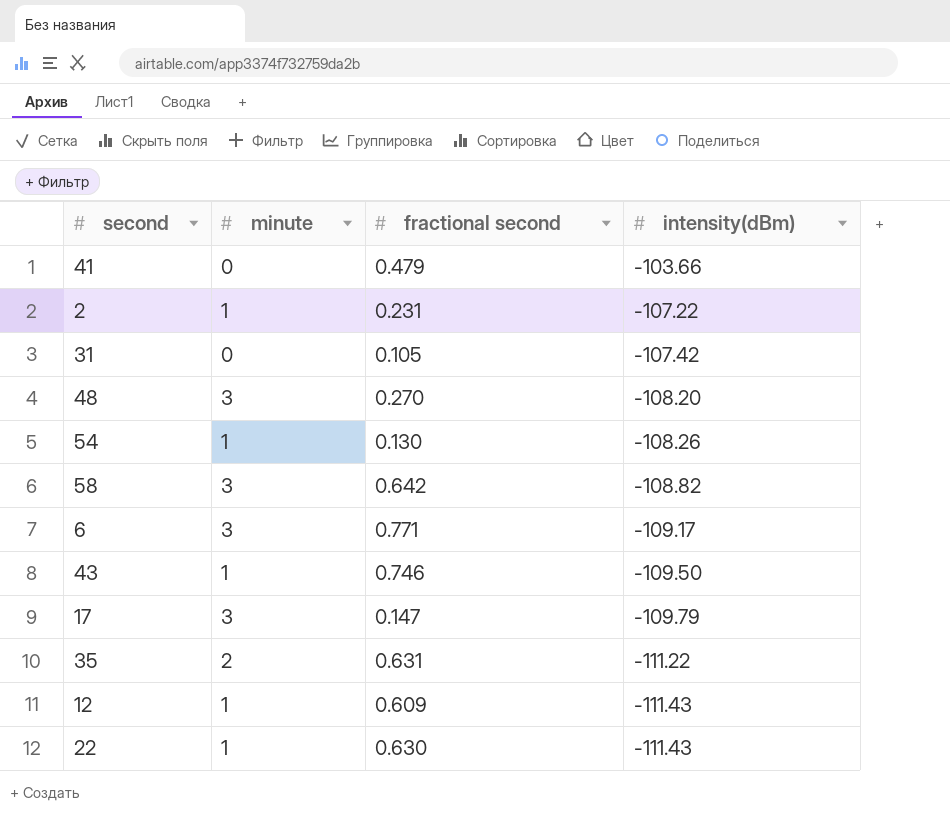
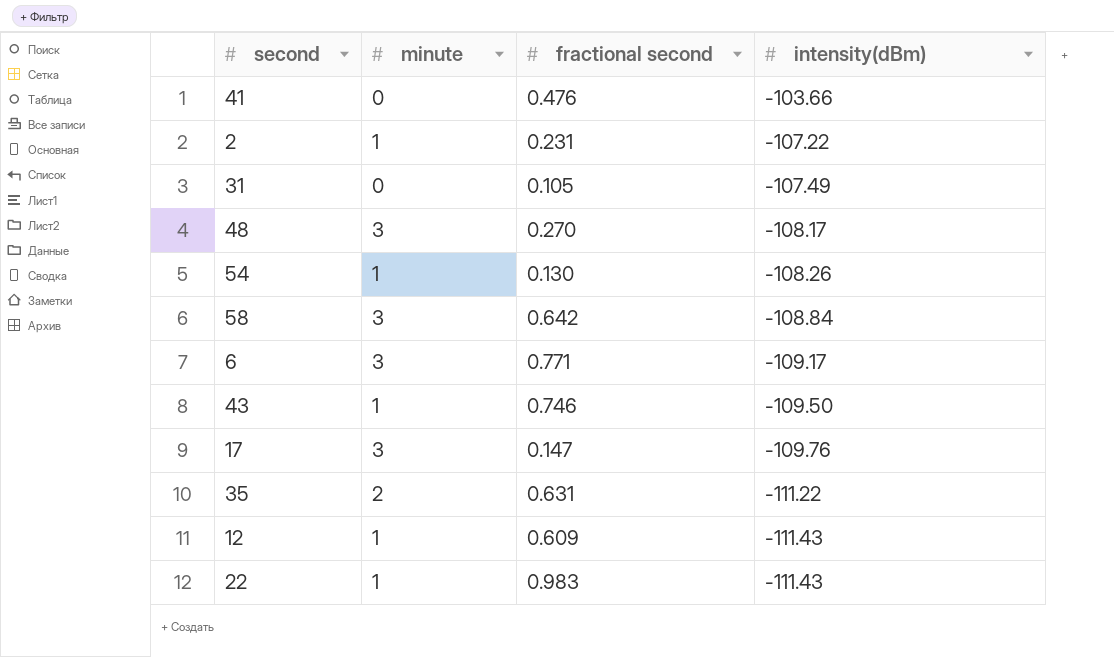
41 | fractional second: 0.479 -> 0.476
31 | intensity(dBm): -107.42 -> -107.49
48 | intensity(dBm): -108.20 -> -108.17
58 | intensity(dBm): -108.82 -> -108.84
17 | intensity(dBm): -109.79 -> -109.76
22 | fractional second: 0.630 -> 0.983

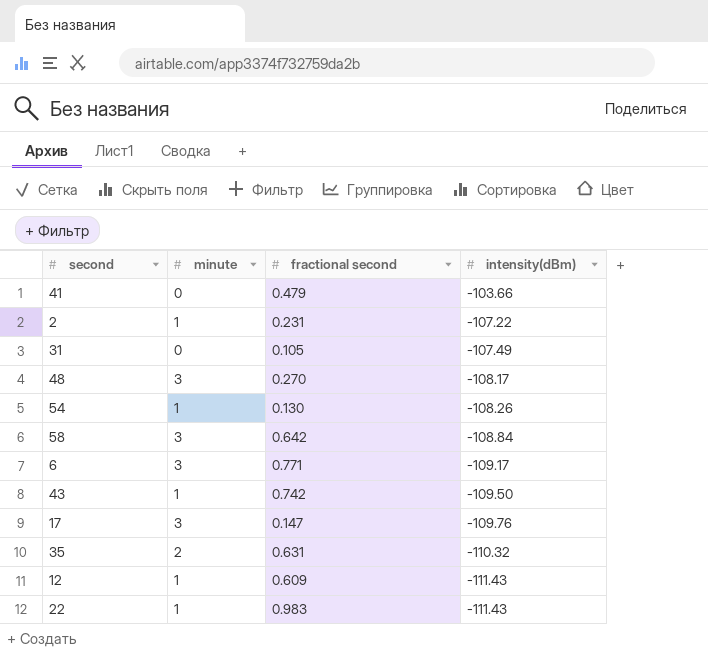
41 | fractional second: 0.476 -> 0.479
43 | fractional second: 0.746 -> 0.742
35 | intensity(dBm): -111.22 -> -110.32

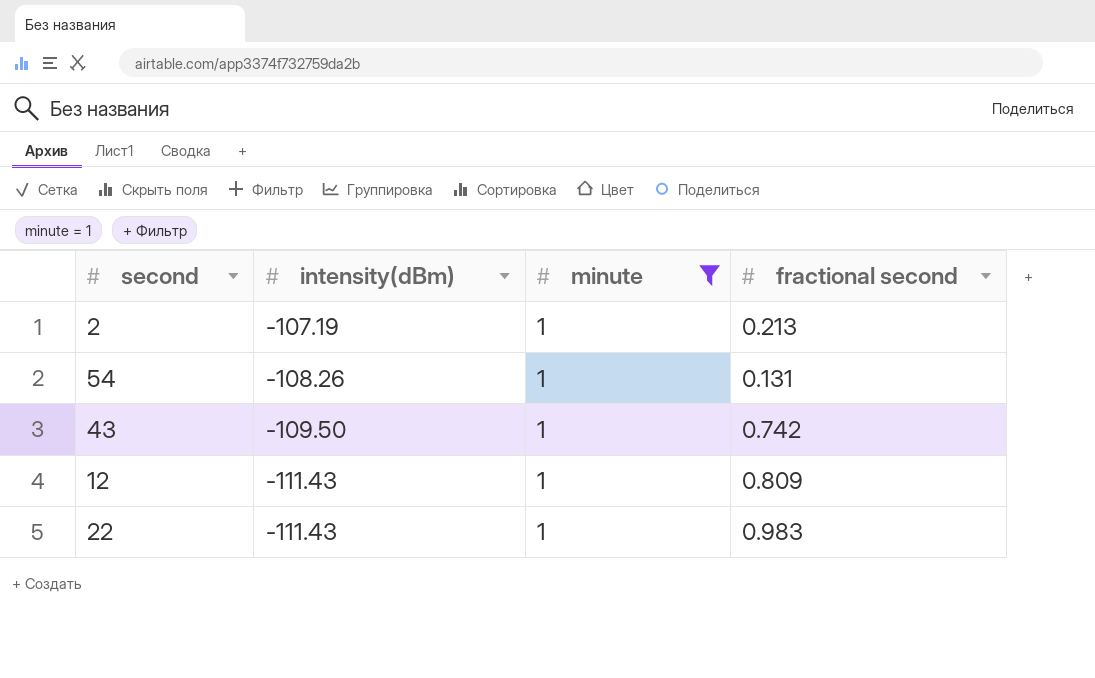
filter: none -> minute = 1
column intensity(dBm) | position: 4 -> 2
2 | intensity(dBm): -107.22 -> -107.19
2 | fractional second: 0.231 -> 0.213
54 | fractional second: 0.130 -> 0.131
12 | fractional second: 0.609 -> 0.809

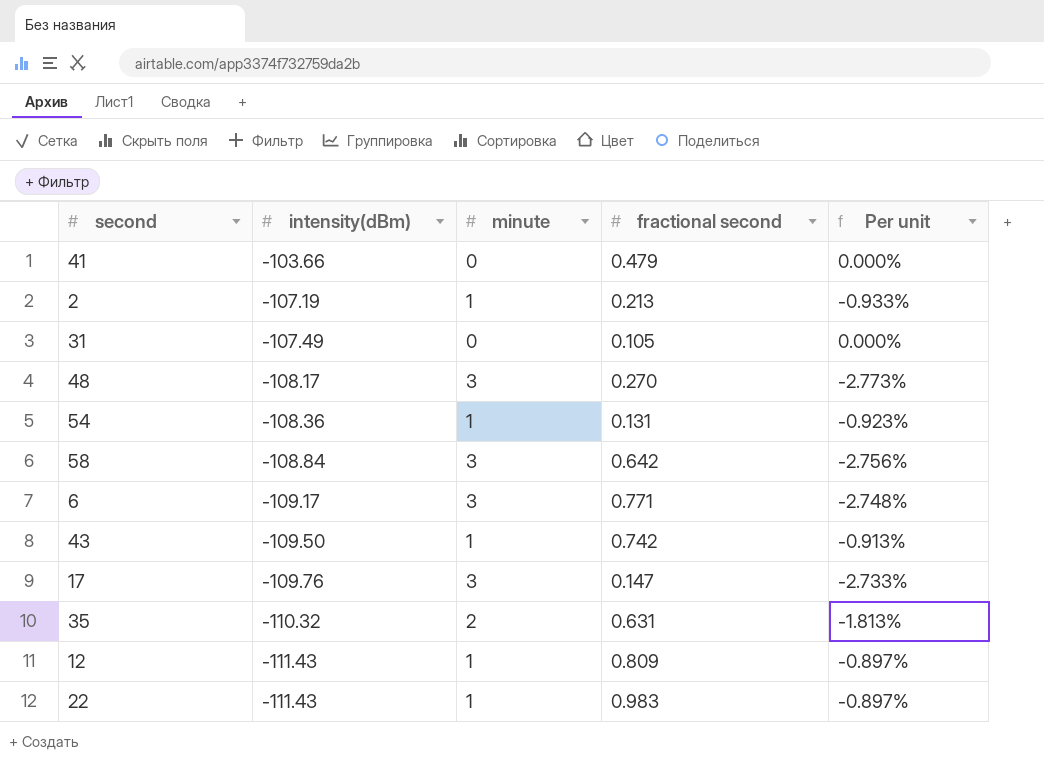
filter: minute = 1 -> none
column Per unit | formula: none -> [minute] / [intensity(dBm)]
54 | intensity(dBm): -108.26 -> -108.36

